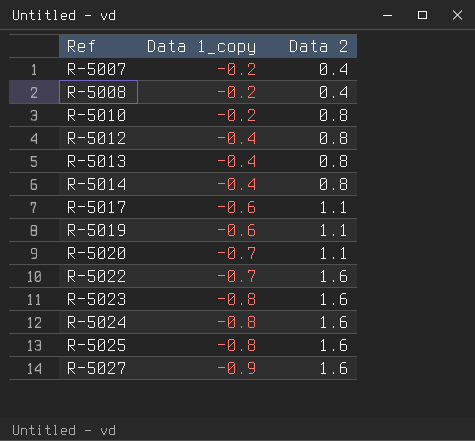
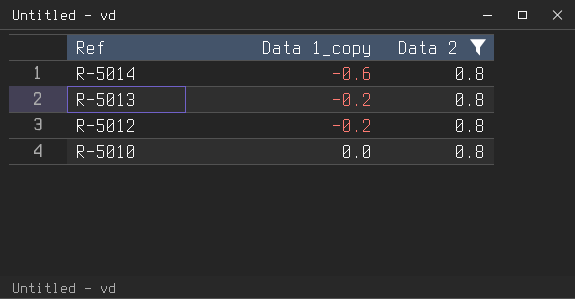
filter: none -> Data 2 = 0.8
row order: Ref ascending -> Ref descending
R-5014 | Data 1_copy: -0.4 -> -0.6
R-5013 | Data 1_copy: -0.4 -> -0.2
R-5012 | Data 1_copy: -0.4 -> -0.2
R-5010 | Data 1_copy: -0.2 -> 0.0

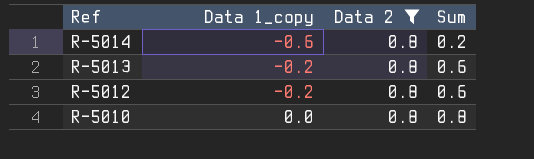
column Sum | formula: none -> [Data 1_copy] + [Data 2]

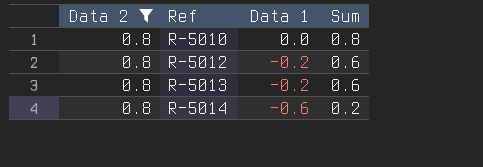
row order: Ref descending -> Ref ascending
column Data 2 | position: 3 -> 1
column name: Data 1_copy -> Data 1

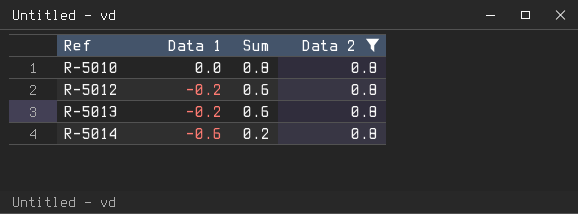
column Data 2 | position: 1 -> 4

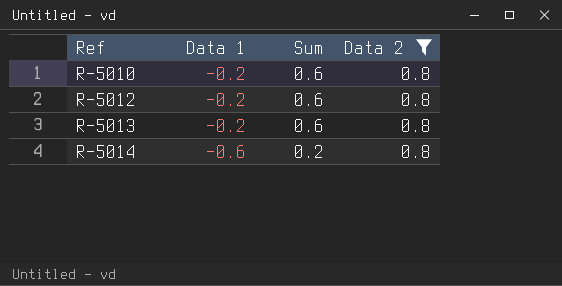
R-5010 | Data 1: 0.0 -> -0.2
R-5010 | Sum: 0.8 -> 0.6

